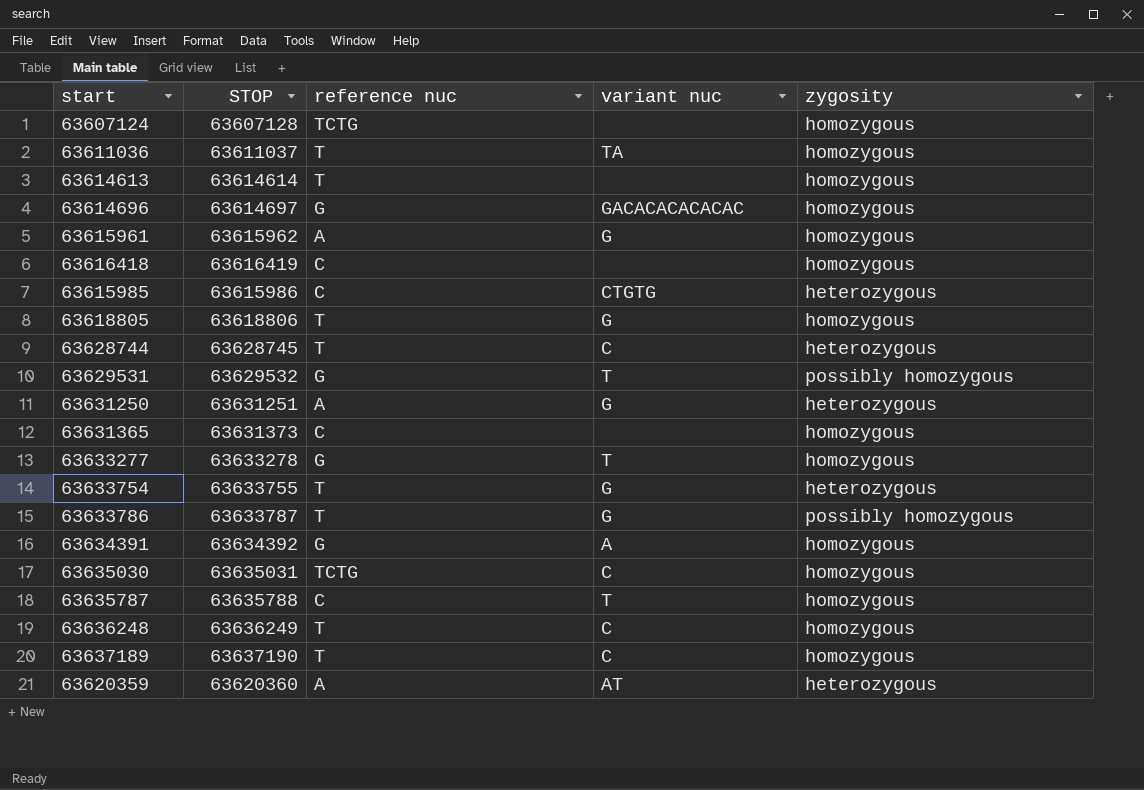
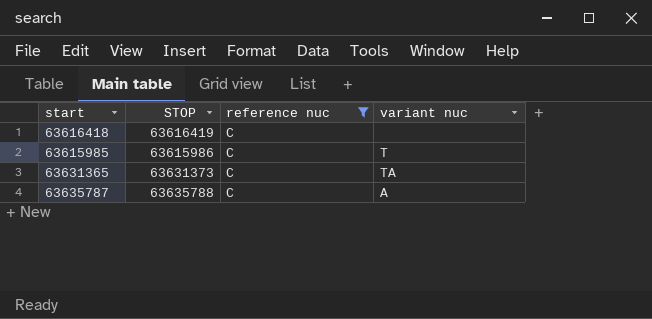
filter: none -> reference nuc = C
column zygosity | position: 5 -> none
63615985 | variant nuc: CTGTG -> T
63631365 | variant nuc: none -> TA
63635787 | variant nuc: T -> A

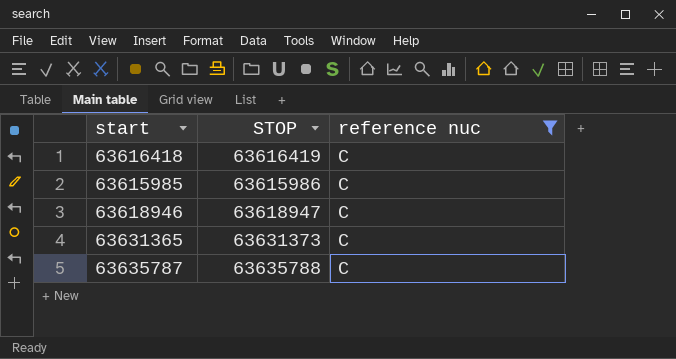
column variant nuc | position: 4 -> none
row 63618946: none -> 63618947 | C

